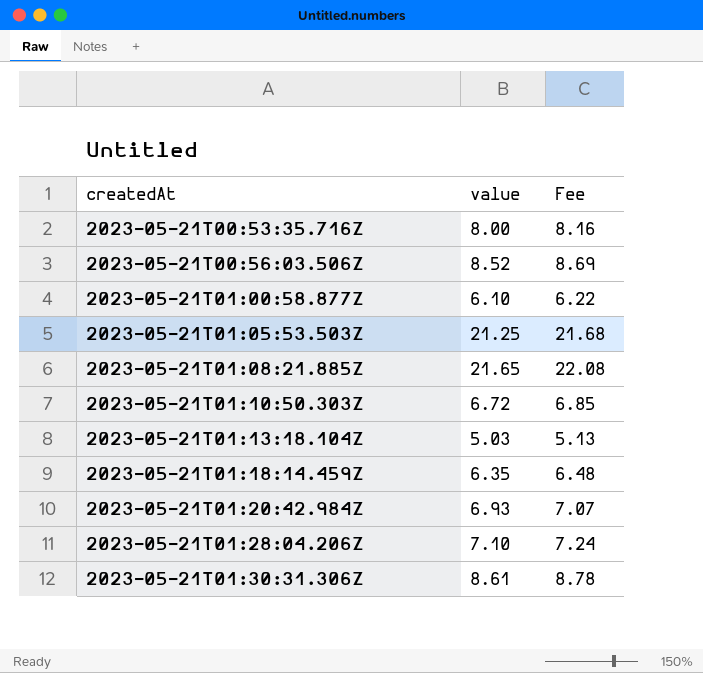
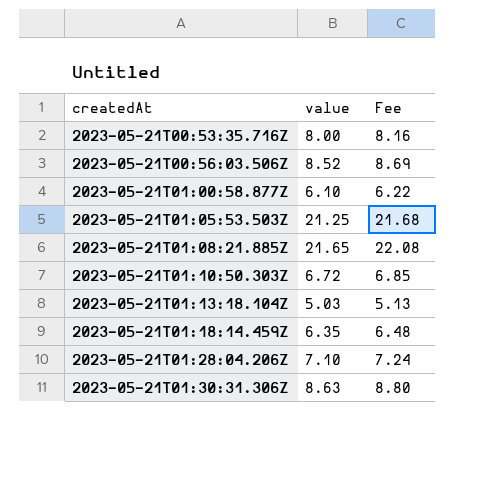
row 2023-05-21T01:20:42.984Z: 6.93 | 7.07 -> none
2023-05-21T01:30:31.306Z | value: 8.61 -> 8.63
2023-05-21T01:30:31.306Z | Fee: 8.78 -> 8.80

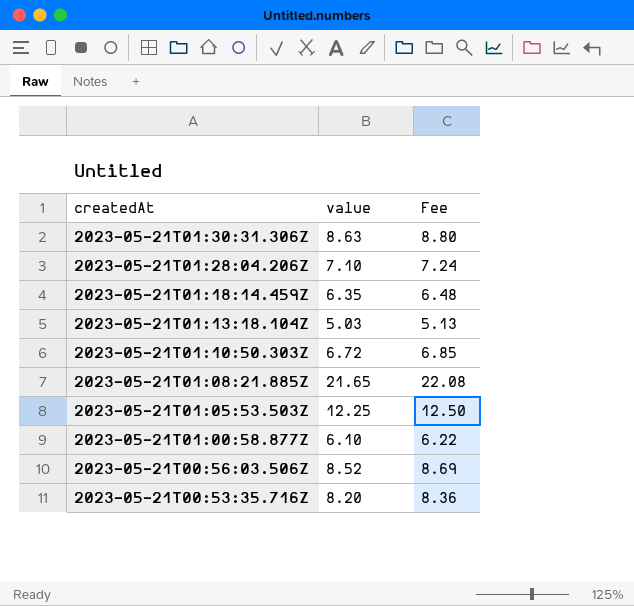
row order: createdAt ascending -> createdAt descending
2023-05-21T01:05:53.503Z | value: 21.25 -> 12.25
2023-05-21T01:05:53.503Z | Fee: 21.68 -> 12.50
2023-05-21T00:53:35.716Z | value: 8.00 -> 8.20
2023-05-21T00:53:35.716Z | Fee: 8.16 -> 8.36

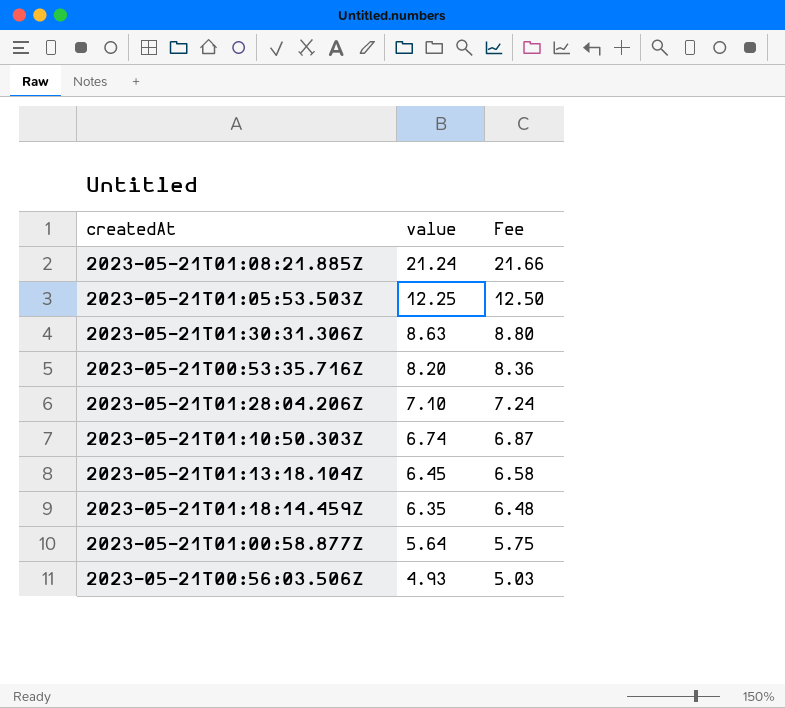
row order: createdAt descending -> value descending
2023-05-21T01:08:21.885Z | value: 21.65 -> 21.24
2023-05-21T01:08:21.885Z | Fee: 22.08 -> 21.66
2023-05-21T01:10:50.303Z | value: 6.72 -> 6.74
2023-05-21T01:10:50.303Z | Fee: 6.85 -> 6.87
2023-05-21T01:13:18.104Z | value: 5.03 -> 6.45
2023-05-21T01:13:18.104Z | Fee: 5.13 -> 6.58
2023-05-21T01:00:58.877Z | value: 6.10 -> 5.64
2023-05-21T01:00:58.877Z | Fee: 6.22 -> 5.75
2023-05-21T00:56:03.506Z | value: 8.52 -> 4.93
2023-05-21T00:56:03.506Z | Fee: 8.69 -> 5.03

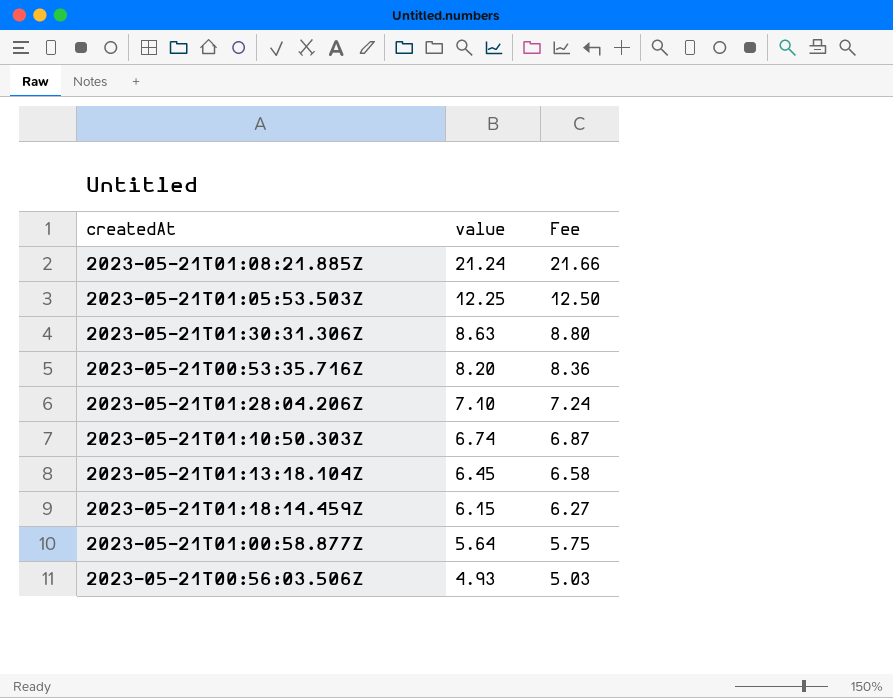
2023-05-21T01:18:14.459Z | value: 6.35 -> 6.15
2023-05-21T01:18:14.459Z | Fee: 6.48 -> 6.27

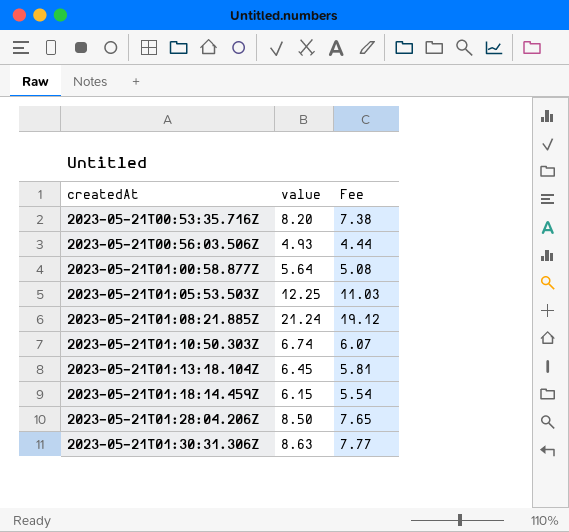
row order: value descending -> createdAt ascending
column Fee | formula: [value] * 1.02 -> [value] * 0.9
2023-05-21T01:28:04.206Z | value: 7.10 -> 8.50

